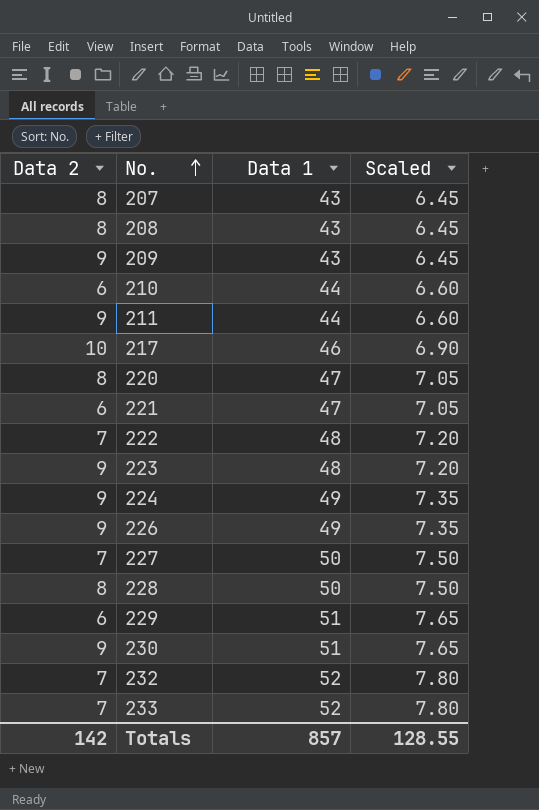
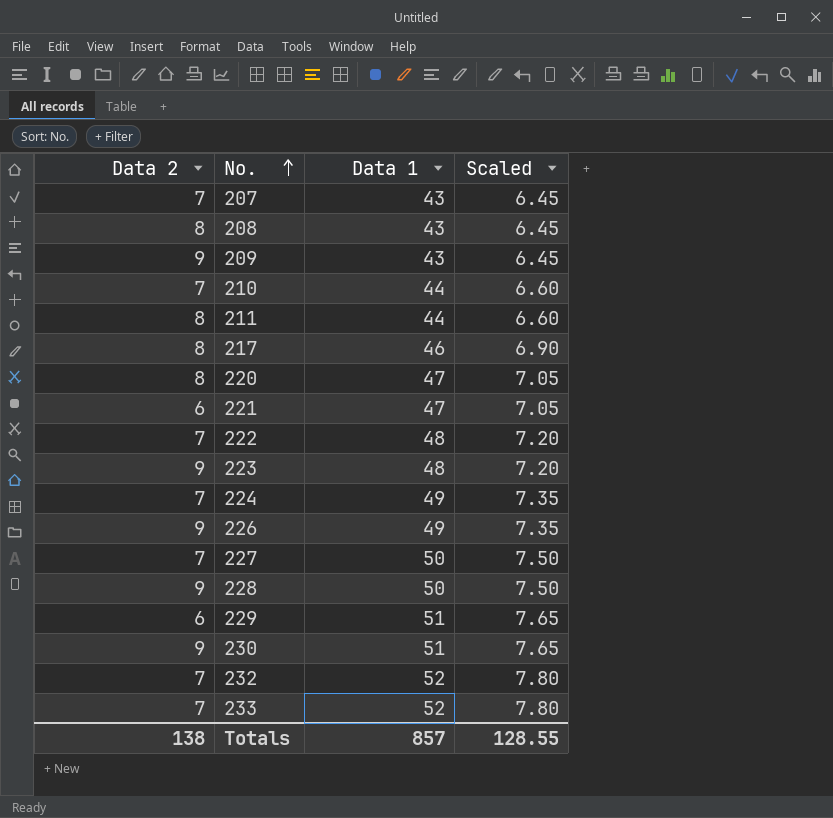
207 | Data 2: 8 -> 7
210 | Data 2: 6 -> 7
211 | Data 2: 9 -> 8
217 | Data 2: 10 -> 8
224 | Data 2: 9 -> 7
228 | Data 2: 8 -> 9
Totals | Data 2: 142 -> 138

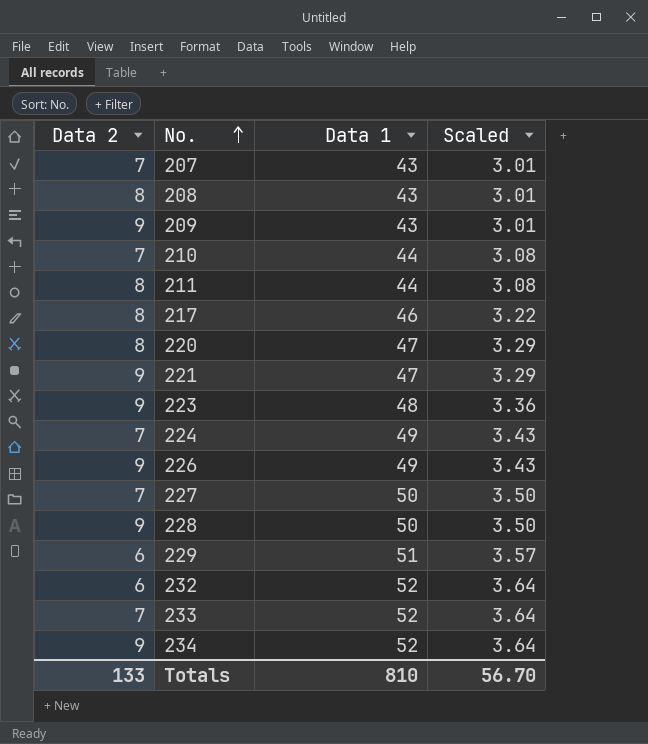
column Scaled | formula: [Data 1] * 0.15 -> [Data 1] * 0.07
row 222: 7 | 48 | 7.20 -> none
row 230: 9 | 51 | 7.65 -> none
221 | Data 2: 6 -> 9
232 | Data 2: 7 -> 6
row 234: none -> 9 | 52 | 3.64
Totals | Data 2: 138 -> 133
Totals | Data 1: 857 -> 810
Totals | Scaled: 128.55 -> 56.70

